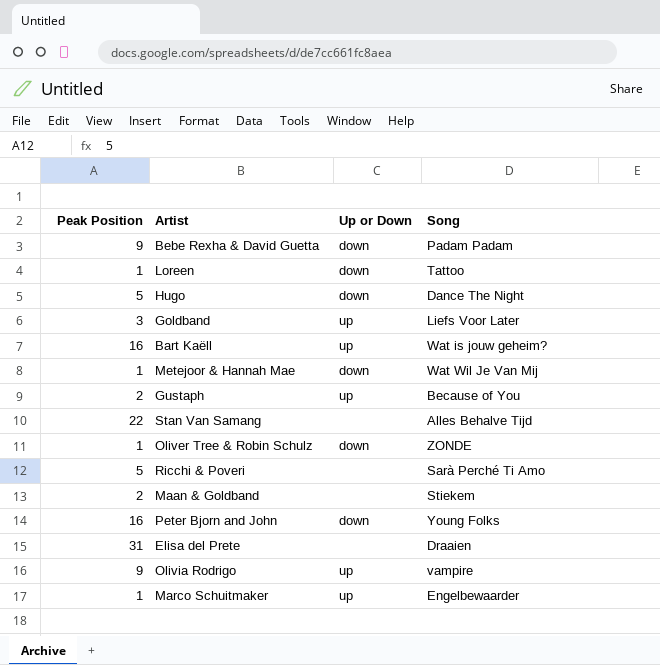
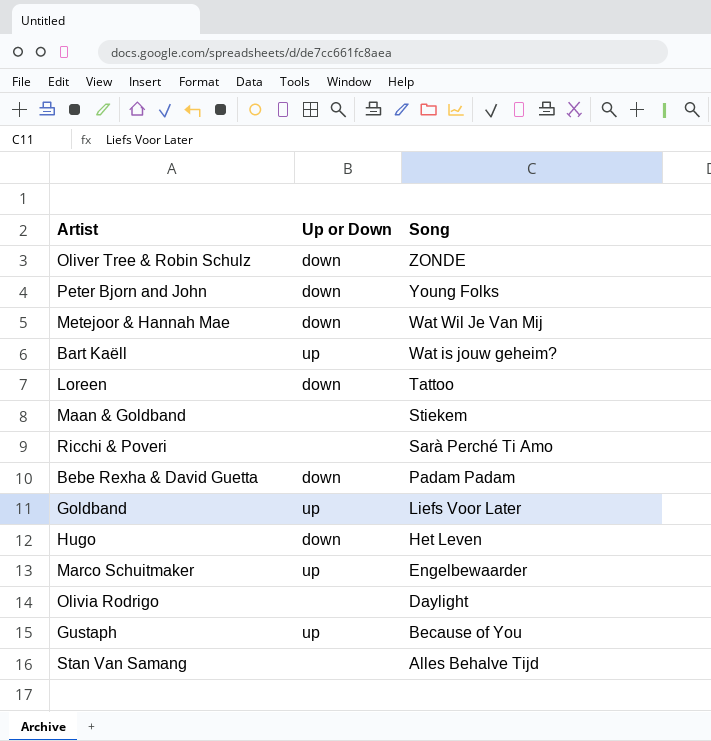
row order: none -> Song descending
column Peak Position | position: 1 -> none
row Elisa del Prete: 31 | none | Draaien -> none
Hugo | Song: Dance The Night -> Het Leven
Olivia Rodrigo | Up or Down: up -> none
Olivia Rodrigo | Song: vampire -> Daylight

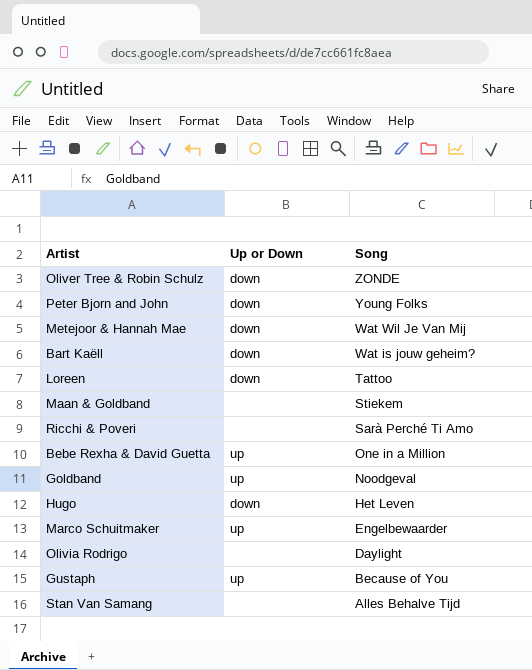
Bart Kaëll | Up or Down: up -> down
Bebe Rexha & David Guetta | Up or Down: down -> up
Bebe Rexha & David Guetta | Song: Padam Padam -> One in a Million
Goldband | Song: Liefs Voor Later -> Noodgeval

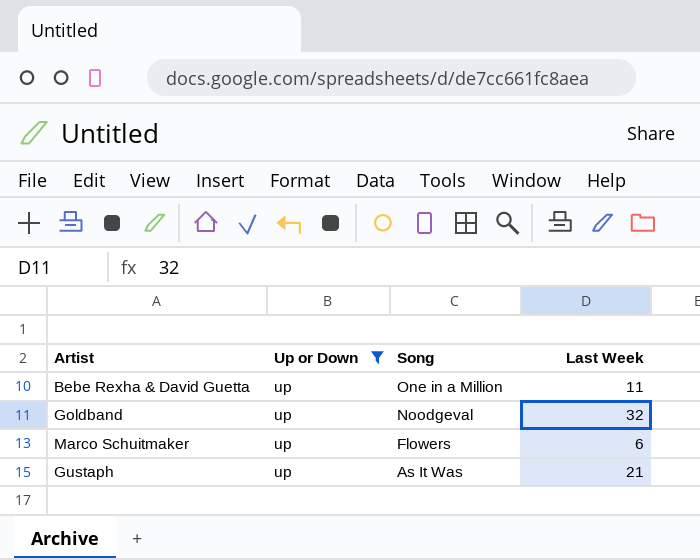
filter: none -> Up or Down = up
column Last Week | position: none -> 4
Marco Schuitmaker | Song: Engelbewaarder -> Flowers
Gustaph | Song: Because of You -> As It Was

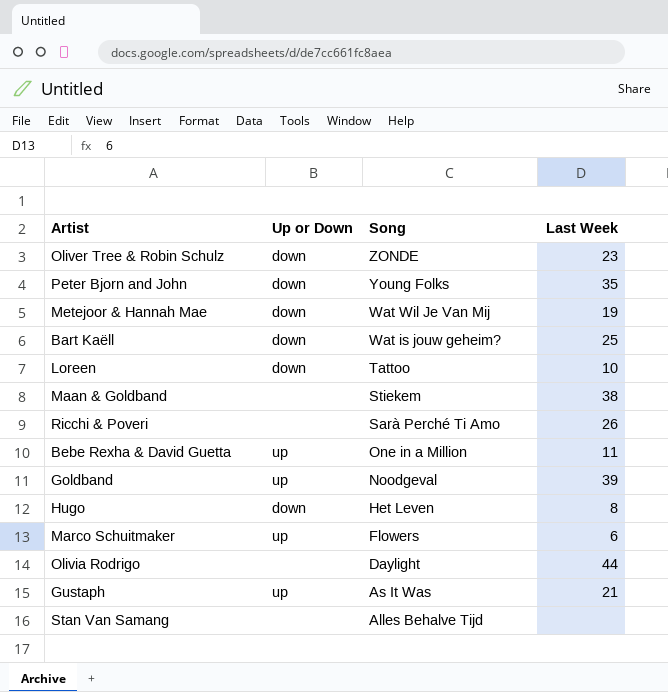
filter: Up or Down = up -> none
Goldband | Last Week: 32 -> 39

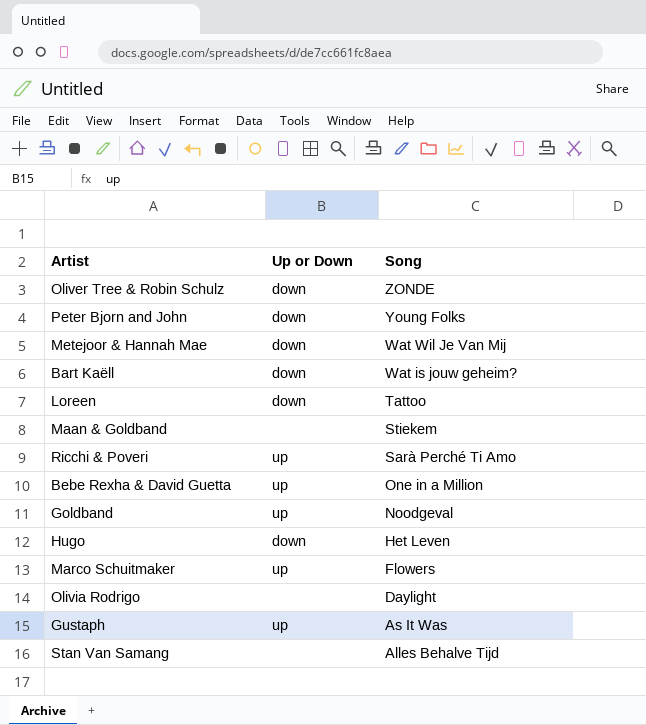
column Last Week | position: 4 -> none
Ricchi & Poveri | Up or Down: none -> up

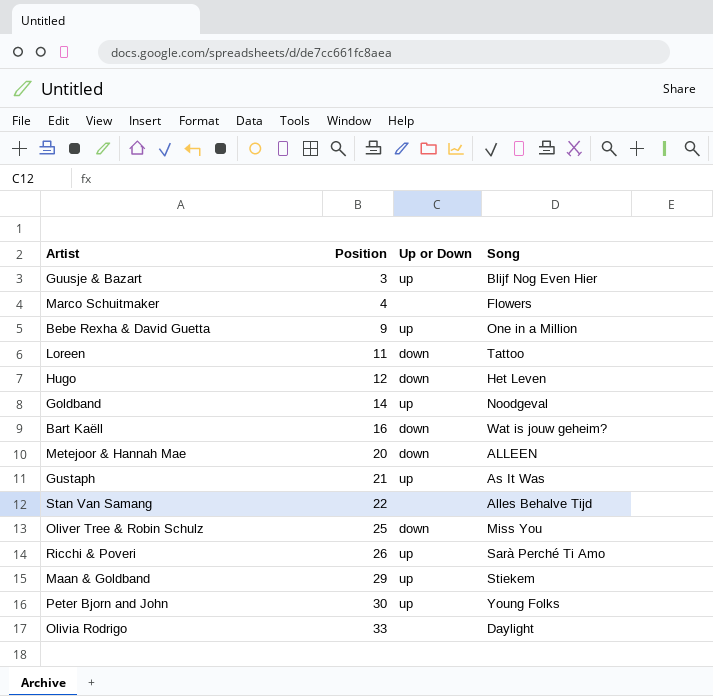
row order: Song descending -> Position ascending
column Position | position: none -> 2
row Guusje & Bazart: none -> 3 | up | Blijf Nog Even Hier
Marco Schuitmaker | Up or Down: up -> none
Metejoor & Hannah Mae | Song: Wat Wil Je Van Mij -> ALLEEN
Oliver Tree & Robin Schulz | Song: ZONDE -> Miss You
Maan & Goldband | Up or Down: none -> up
Peter Bjorn and John | Up or Down: down -> up

